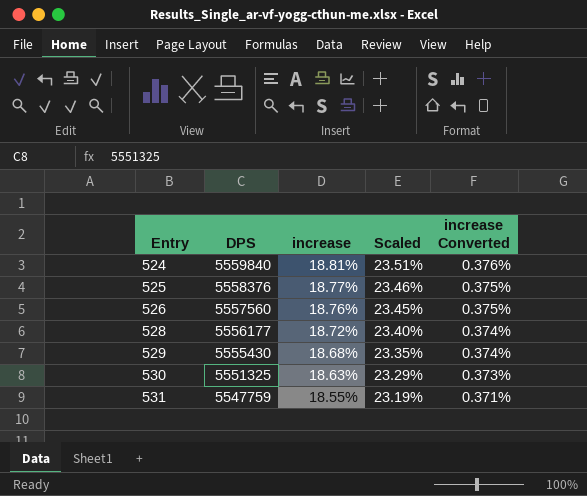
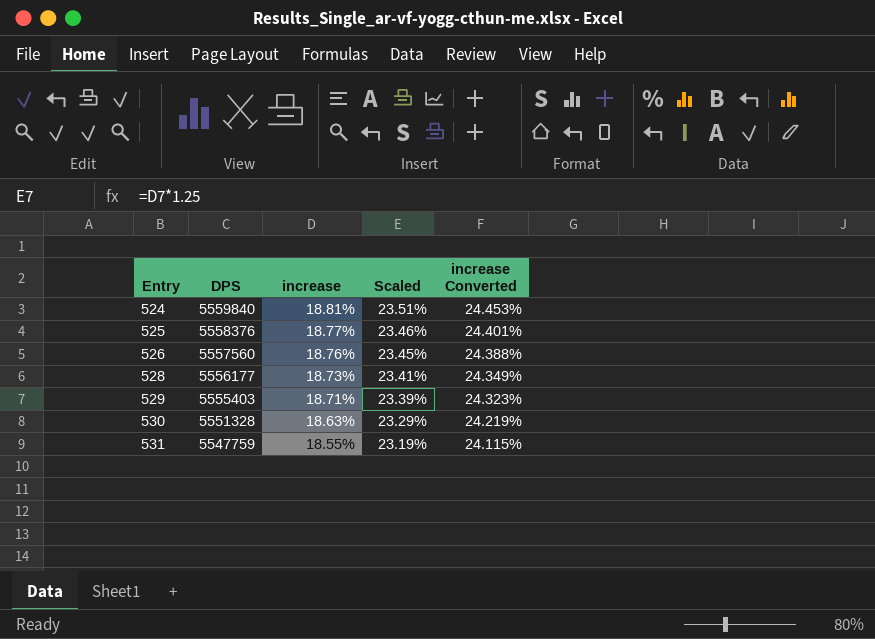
column increase Converted | formula: [increase] * 0.02 -> [increase] * 1.3
528 | increase: 18.72% -> 18.73%
528 | Scaled: 23.40% -> 23.41%
529 | DPS: 5555430 -> 5555403
529 | increase: 18.68% -> 18.71%
529 | Scaled: 23.35% -> 23.39%
530 | DPS: 5551325 -> 5551328

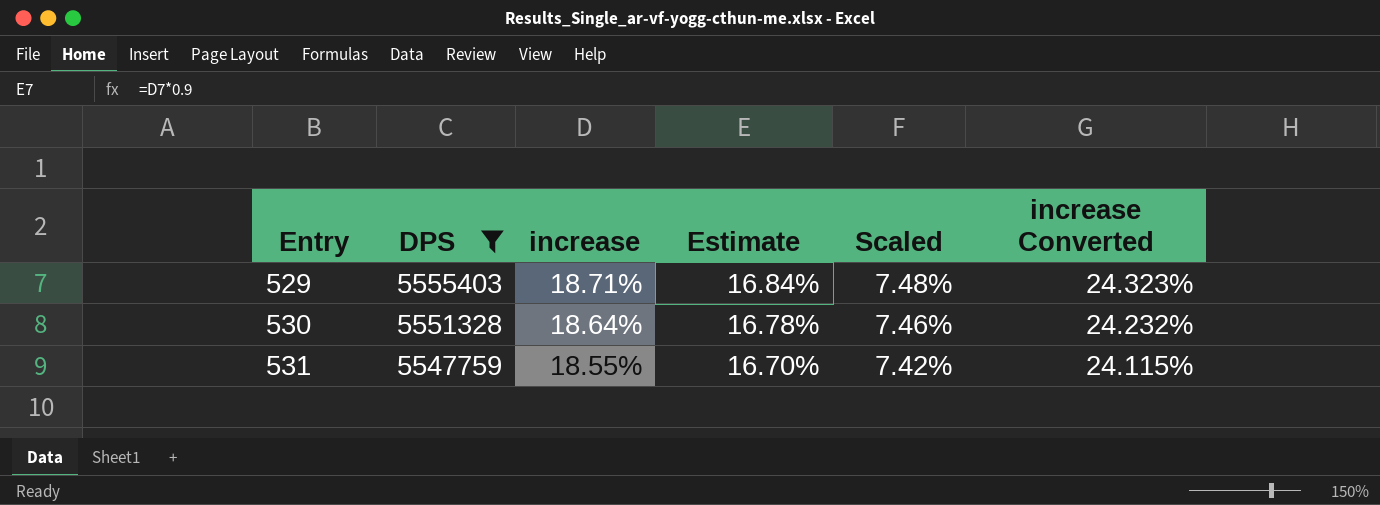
filter: none -> DPS <= 5555403
column Estimate | formula: none -> [increase] * 0.9
column Scaled | formula: [increase] * 1.25 -> [increase] * 0.4
530 | increase: 18.63% -> 18.64%
530 | increase Converted: 24.219% -> 24.232%

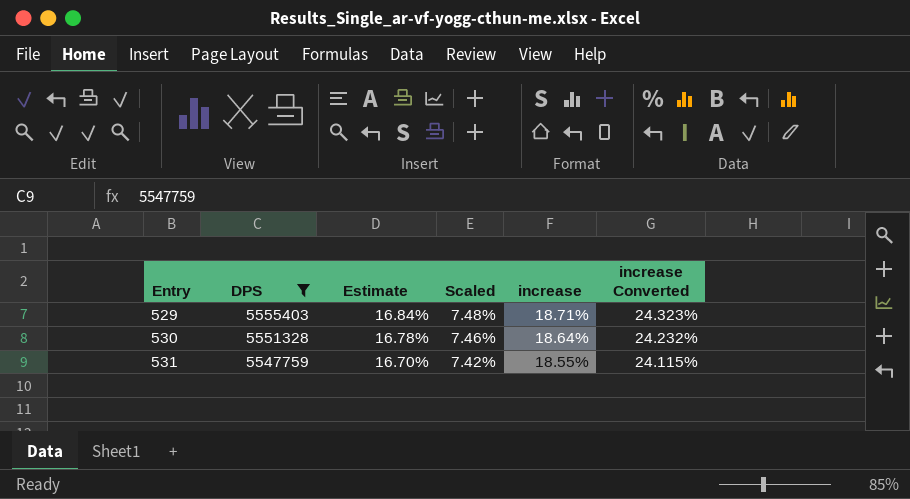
column increase | position: 3 -> 5

